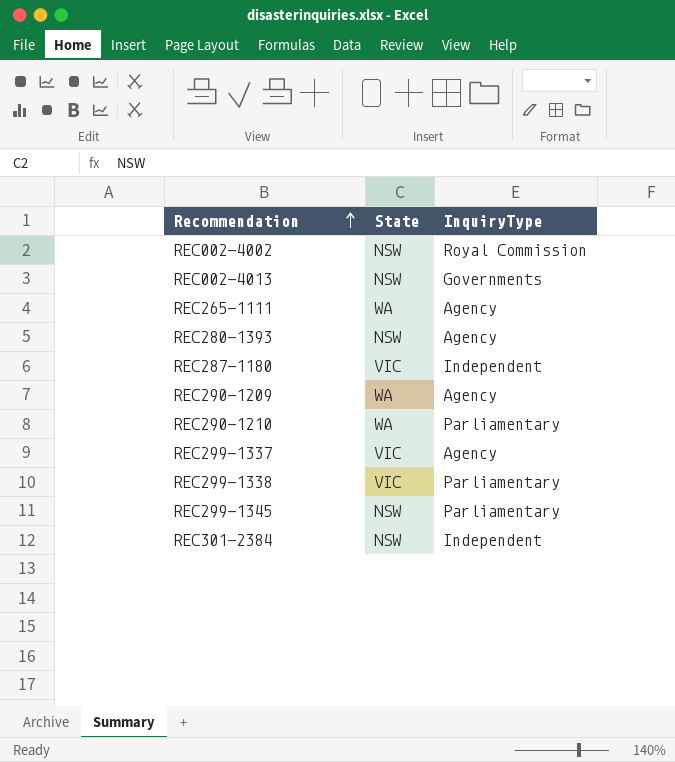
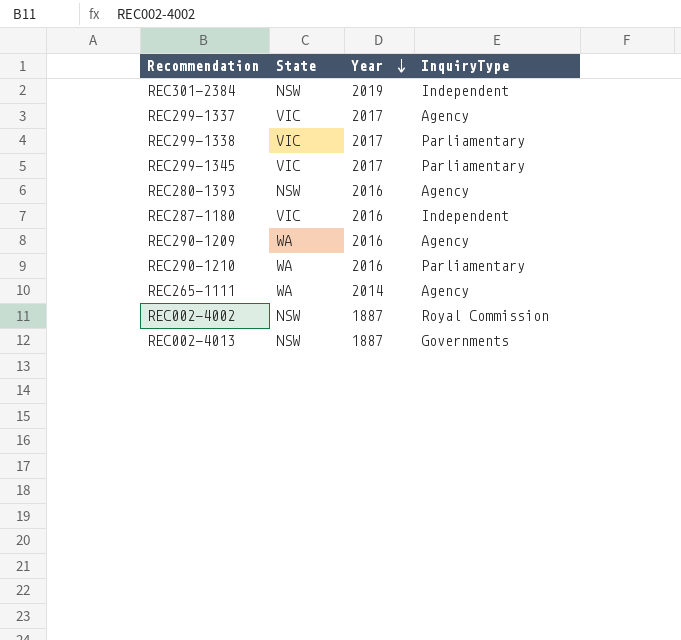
row order: Recommendation ascending -> Year descending
column Year | position: none -> 3
REC299-1345 | State: NSW -> VIC

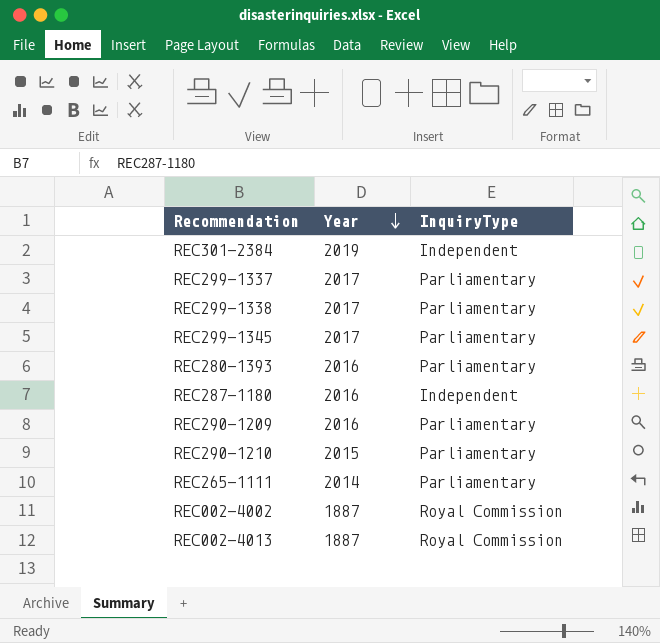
column State | position: 2 -> none
REC299-1337 | InquiryType: Agency -> Parliamentary
REC280-1393 | InquiryType: Agency -> Parliamentary
REC290-1209 | InquiryType: Agency -> Parliamentary
REC290-1210 | Year: 2016 -> 2015
REC265-1111 | InquiryType: Agency -> Parliamentary
REC002-4013 | InquiryType: Governments -> Royal Commission

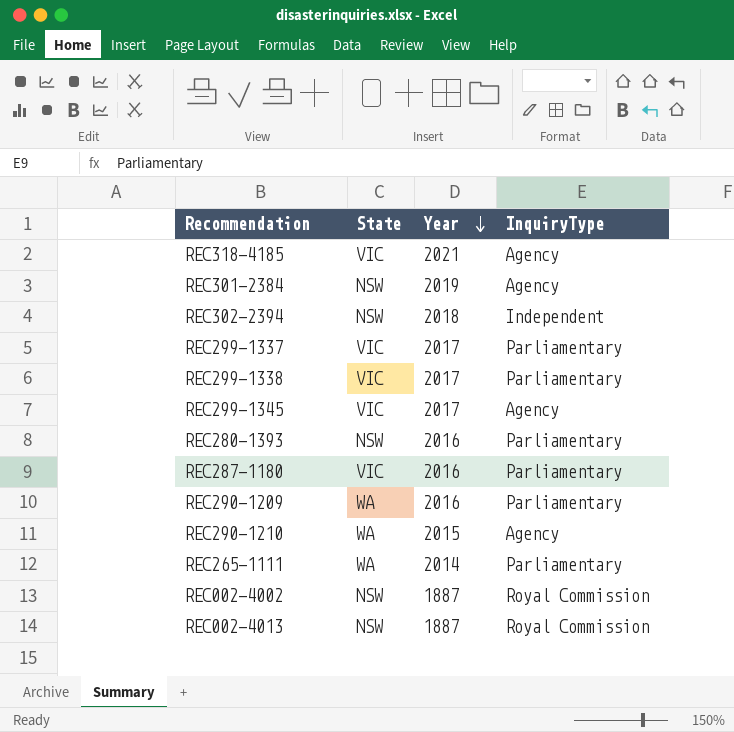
column State | position: none -> 2
row REC318-4185: none -> VIC | 2021 | Agency
REC301-2384 | InquiryType: Independent -> Agency
row REC302-2394: none -> NSW | 2018 | Independent
REC299-1345 | InquiryType: Parliamentary -> Agency
REC287-1180 | InquiryType: Independent -> Parliamentary
REC290-1210 | InquiryType: Parliamentary -> Agency

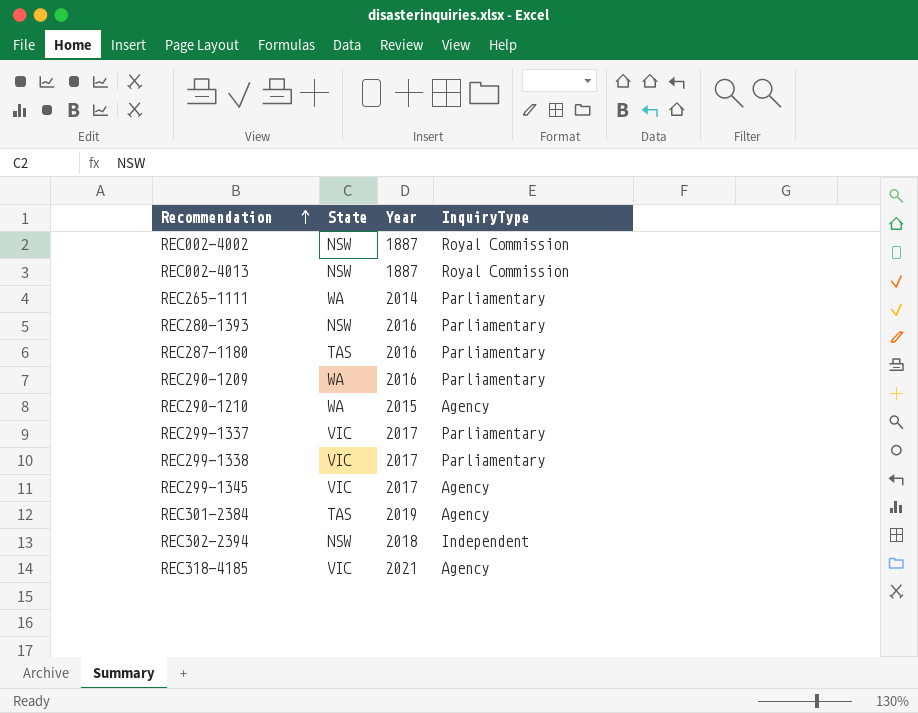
row order: Year descending -> Recommendation ascending
REC287-1180 | State: VIC -> TAS
REC301-2384 | State: NSW -> TAS

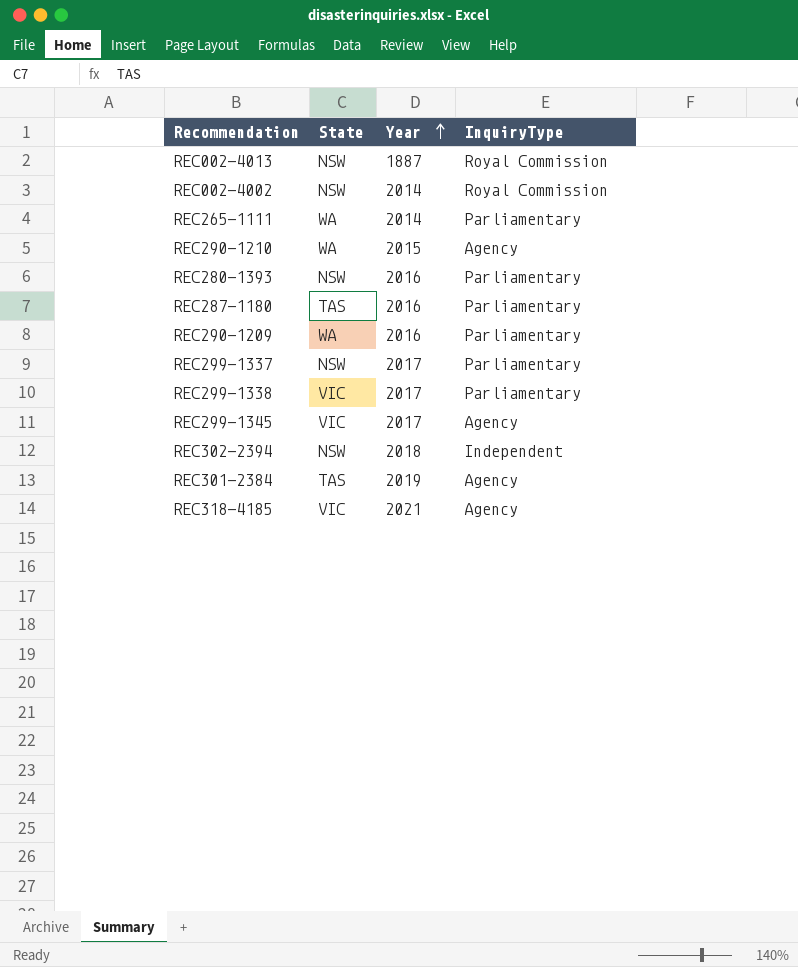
row order: Recommendation ascending -> Year ascending
REC002-4002 | Year: 1887 -> 2014
REC299-1337 | State: VIC -> NSW

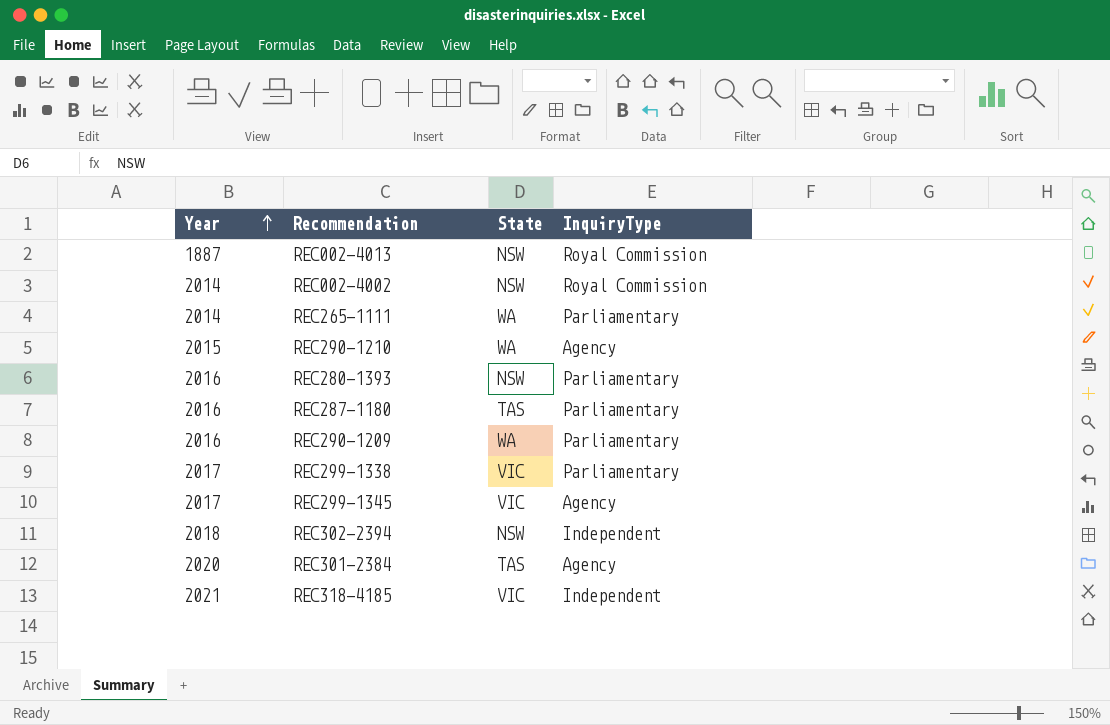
column Year | position: 3 -> 1
row REC299-1337: NSW | 2017 | Parliamentary -> none
REC301-2384 | Year: 2019 -> 2020
REC318-4185 | InquiryType: Agency -> Independent

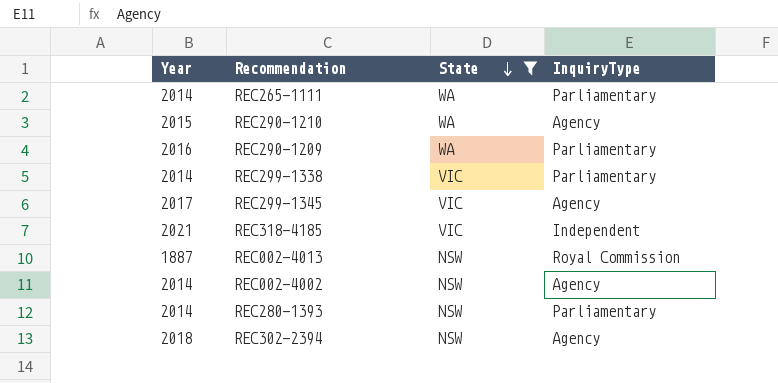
filter: none -> State != TAS
row order: Year ascending -> State descending
REC299-1338 | Year: 2017 -> 2014
REC002-4002 | InquiryType: Royal Commission -> Agency
REC280-1393 | Year: 2016 -> 2014
REC302-2394 | InquiryType: Independent -> Agency

